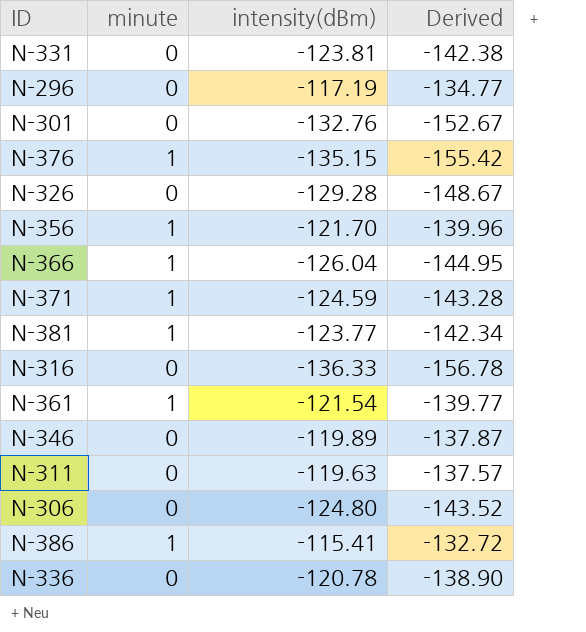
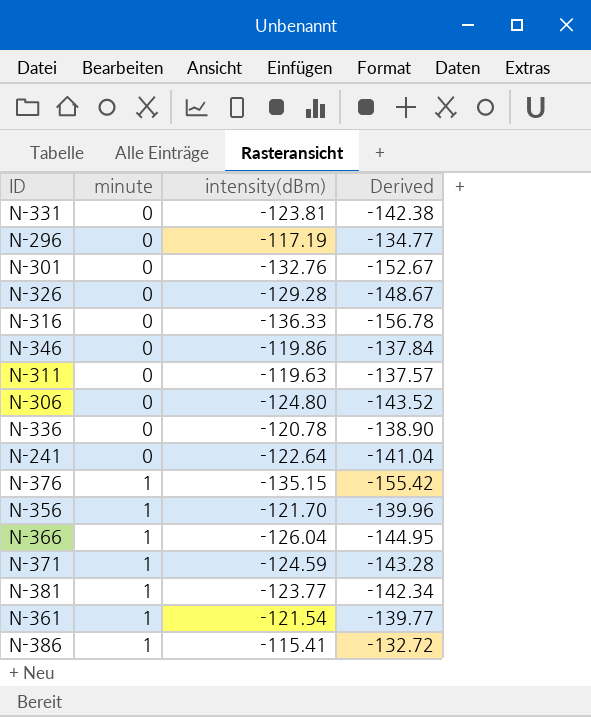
row order: none -> minute ascending
N-346 | intensity(dBm): -119.89 -> -119.86
N-346 | Derived: -137.87 -> -137.84
row N-241: none -> 0 | -122.64 | -141.04

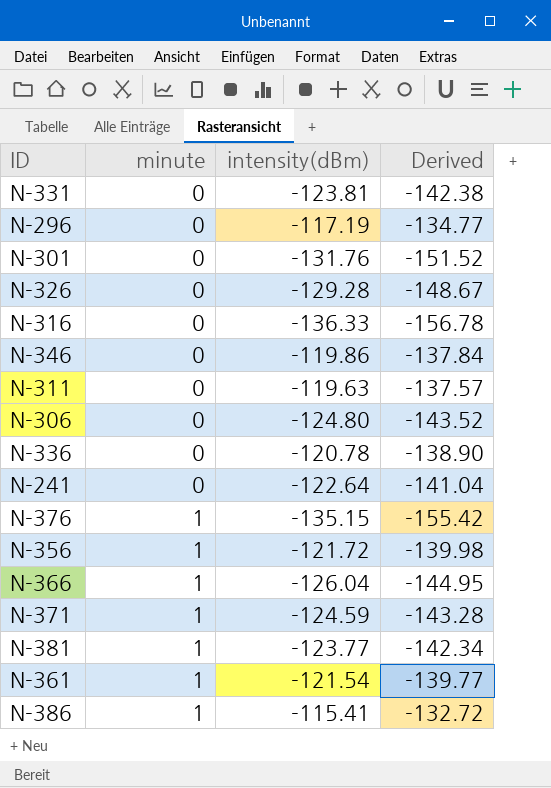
N-301 | intensity(dBm): -132.76 -> -131.76
N-301 | Derived: -152.67 -> -151.52
N-356 | intensity(dBm): -121.70 -> -121.72
N-356 | Derived: -139.96 -> -139.98

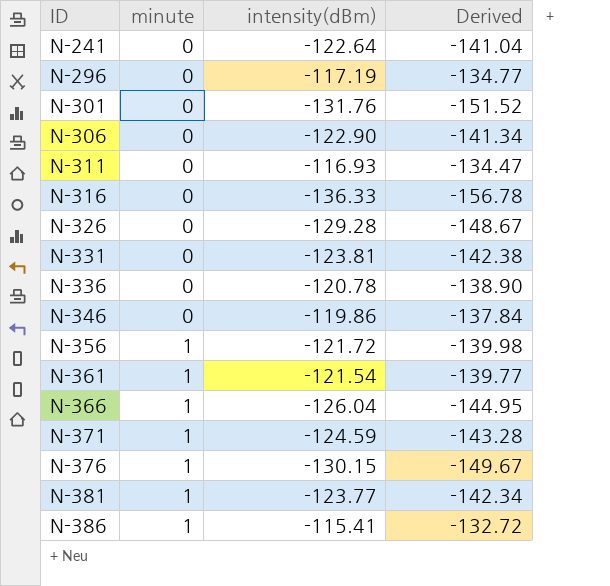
row order: minute ascending -> ID ascending
N-306 | intensity(dBm): -124.80 -> -122.90
N-306 | Derived: -143.52 -> -141.34
N-311 | intensity(dBm): -119.63 -> -116.93
N-311 | Derived: -137.57 -> -134.47
N-376 | intensity(dBm): -135.15 -> -130.15
N-376 | Derived: -155.42 -> -149.67

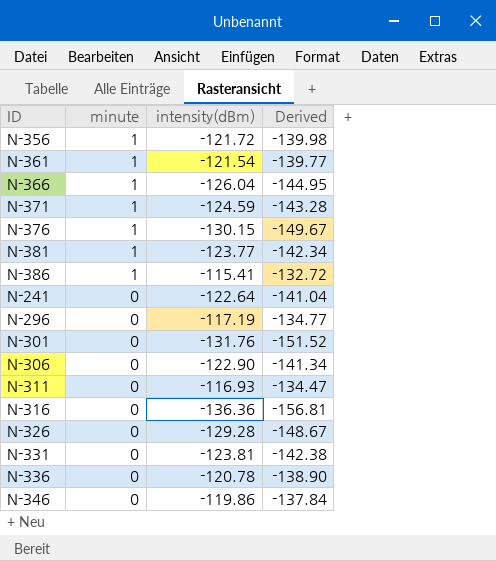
row order: ID ascending -> minute descending
N-316 | intensity(dBm): -136.33 -> -136.36
N-316 | Derived: -156.78 -> -156.81

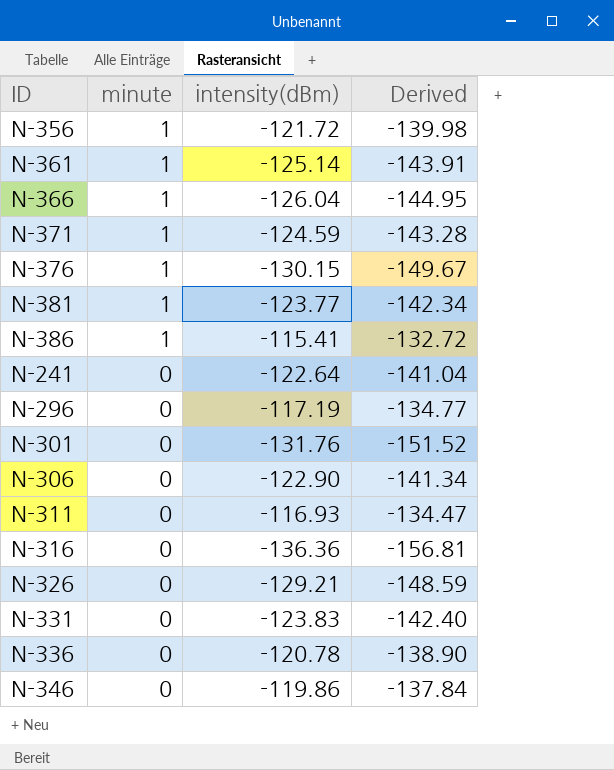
N-361 | intensity(dBm): -121.54 -> -125.14
N-361 | Derived: -139.77 -> -143.91
N-326 | intensity(dBm): -129.28 -> -129.21
N-326 | Derived: -148.67 -> -148.59
N-331 | intensity(dBm): -123.81 -> -123.83
N-331 | Derived: -142.38 -> -142.40

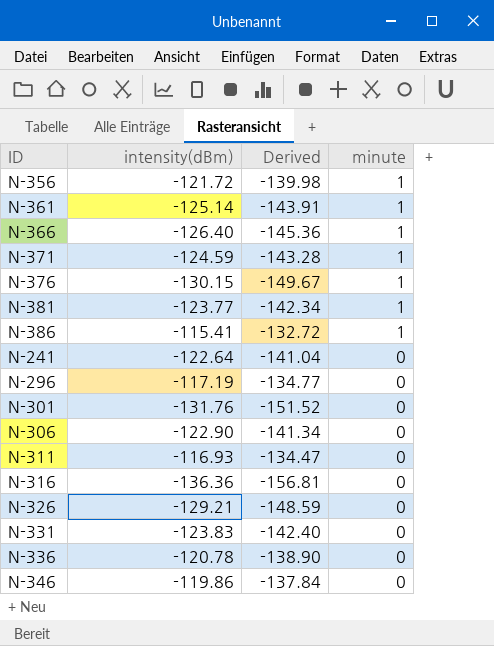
column minute | position: 2 -> 4
N-366 | intensity(dBm): -126.04 -> -126.40
N-366 | Derived: -144.95 -> -145.36

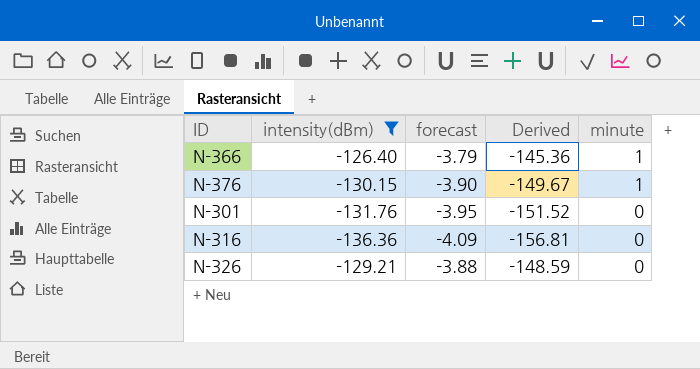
filter: none -> intensity(dBm) <= -126.40
column forecast | formula: none -> [intensity(dBm)] * 0.03

